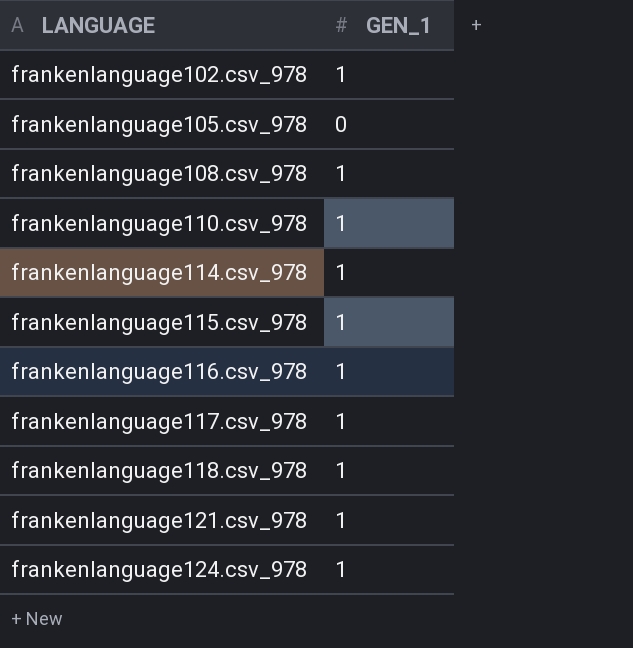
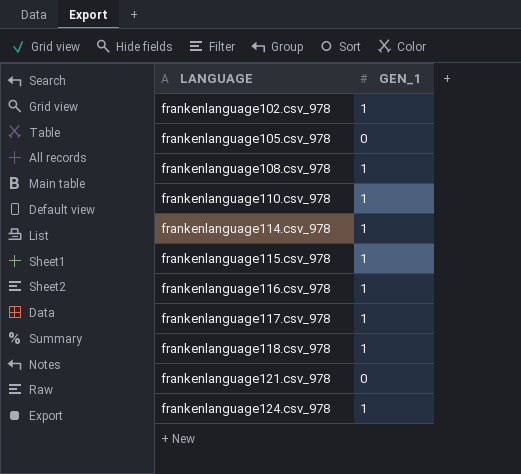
frankenlanguage121.csv_978 | GEN_1: 1 -> 0

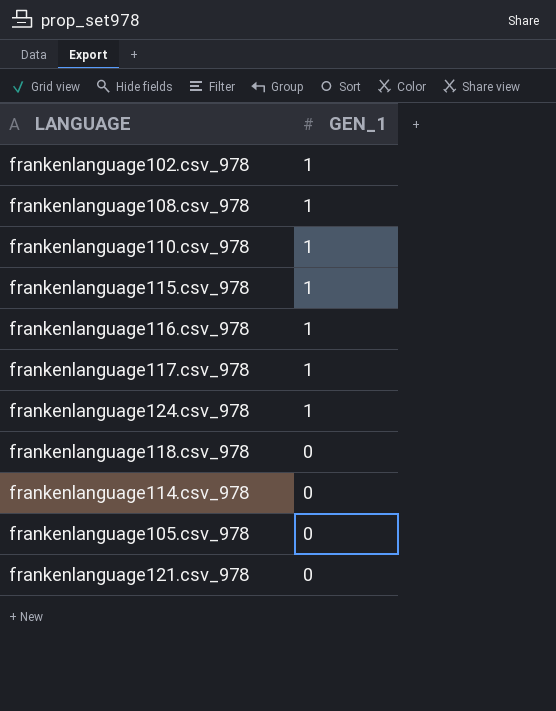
row order: LANGUAGE ascending -> GEN_1 descending
frankenlanguage118.csv_978 | GEN_1: 1 -> 0
frankenlanguage114.csv_978 | GEN_1: 1 -> 0

